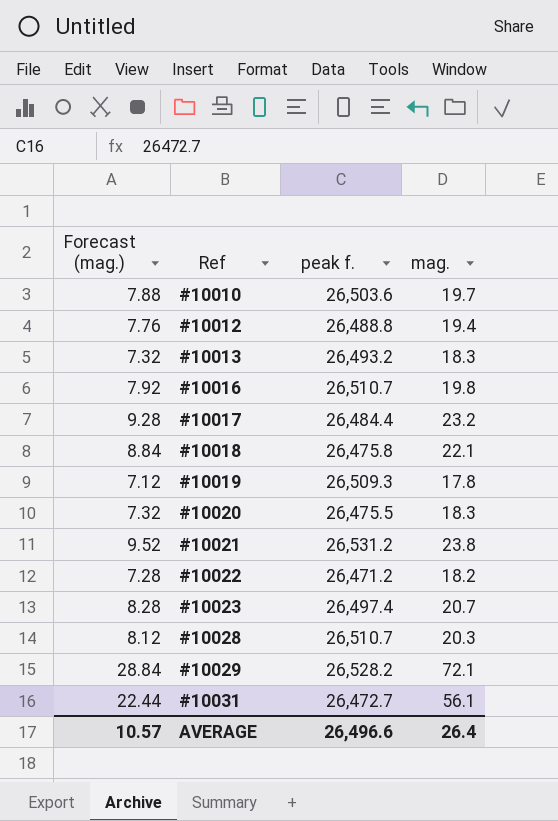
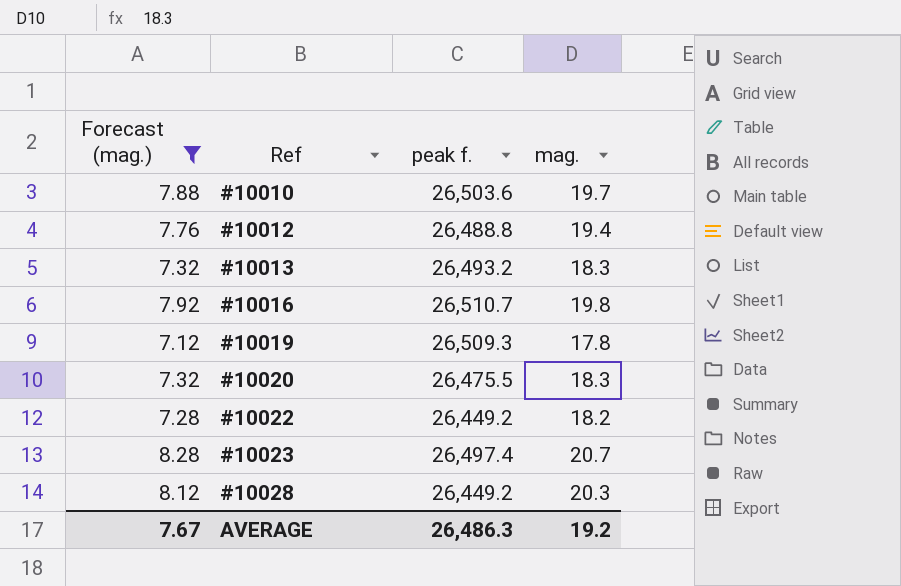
filter: none -> Forecast (mag.) <= 8.28
#10022 | peak f.: 26,471.2 -> 26,449.2
#10028 | peak f.: 26,510.7 -> 26,449.2
AVERAGE | Forecast (mag.): 10.57 -> 7.67
AVERAGE | peak f.: 26,496.6 -> 26,486.3
AVERAGE | mag.: 26.4 -> 19.2

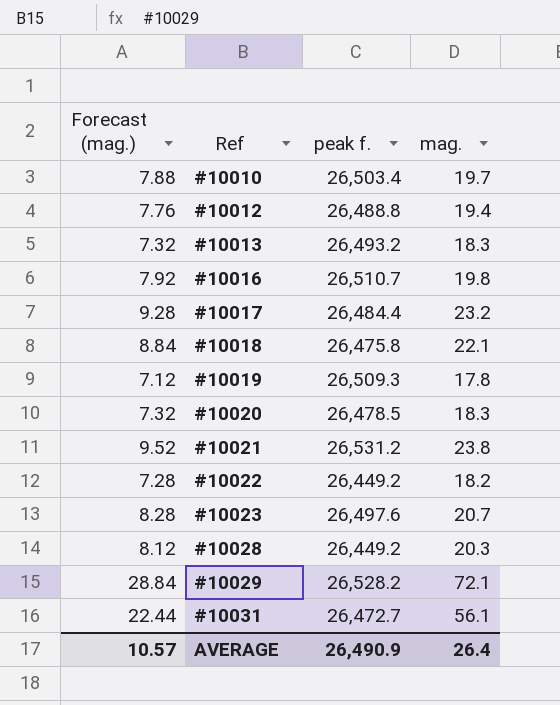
filter: Forecast (mag.) <= 8.28 -> none
#10010 | peak f.: 26,503.6 -> 26,503.4
#10020 | peak f.: 26,475.5 -> 26,478.5
#10023 | peak f.: 26,497.4 -> 26,497.6
AVERAGE | Forecast (mag.): 7.67 -> 10.57
AVERAGE | peak f.: 26,486.3 -> 26,490.9
AVERAGE | mag.: 19.2 -> 26.4

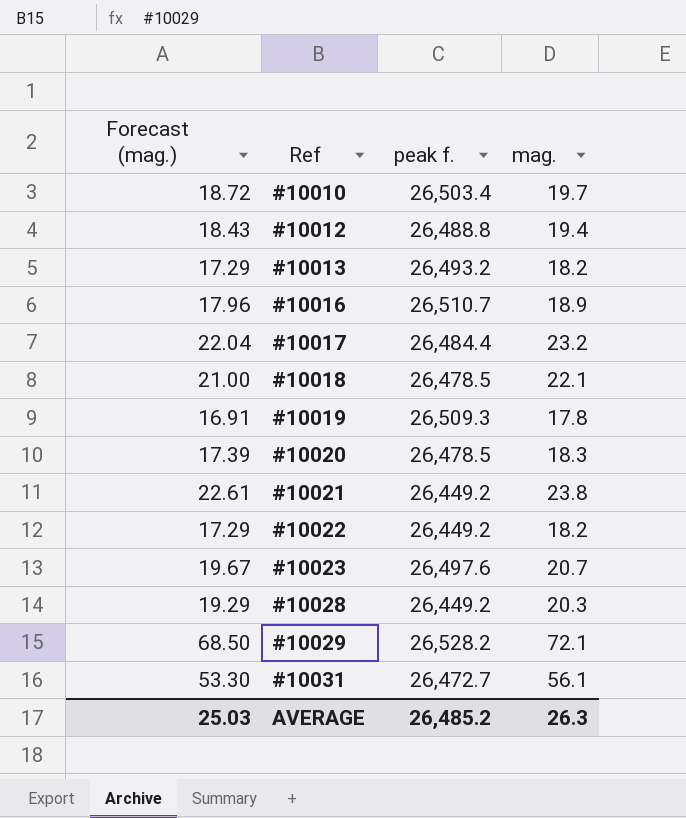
column Forecast (mag.) | formula: [mag.] * 0.4 -> [mag.] * 0.95
#10013 | mag.: 18.3 -> 18.2
#10016 | mag.: 19.8 -> 18.9
#10018 | peak f.: 26,475.8 -> 26,478.5
#10021 | peak f.: 26,531.2 -> 26,449.2
AVERAGE | Forecast (mag.): 10.57 -> 25.03
AVERAGE | peak f.: 26,490.9 -> 26,485.2
AVERAGE | mag.: 26.4 -> 26.3

